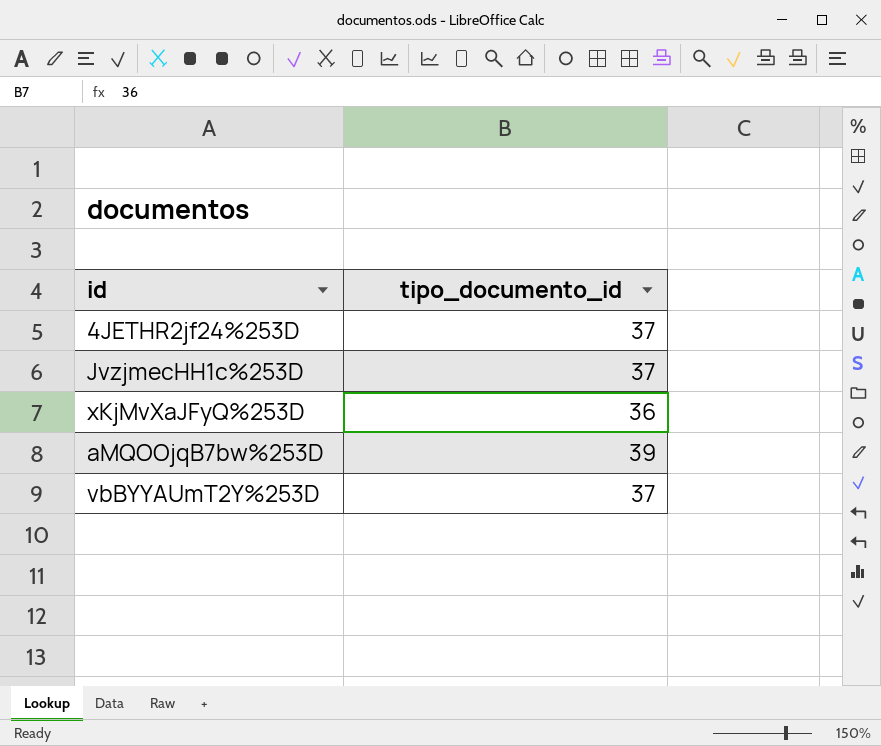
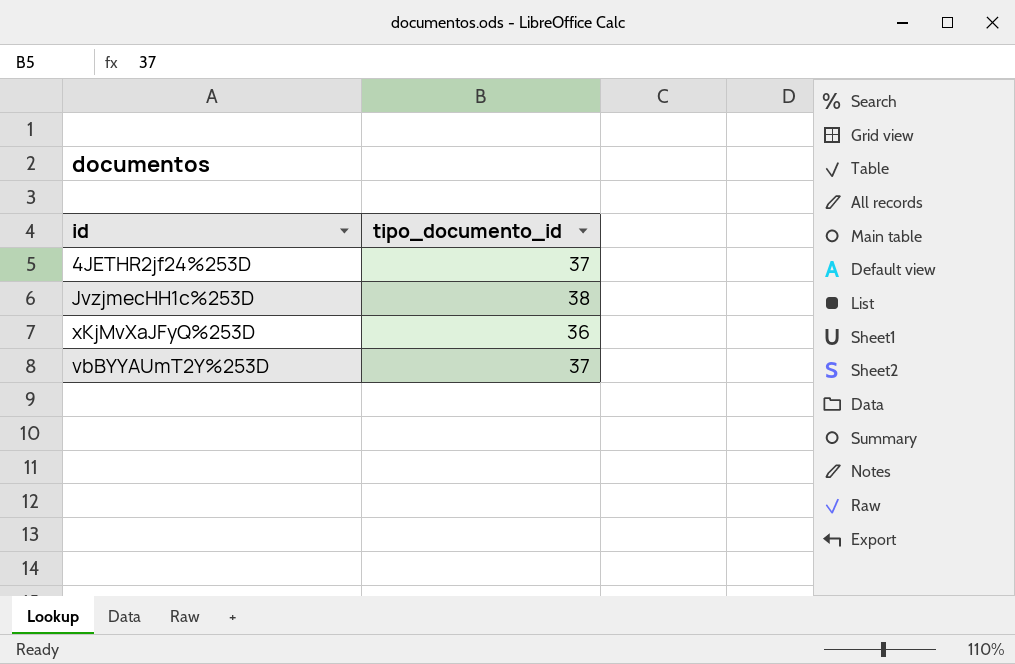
row aMQOOjqB7bw%253D: 39 -> none
JvzjmecHH1c%253D | tipo_documento_id: 37 -> 38

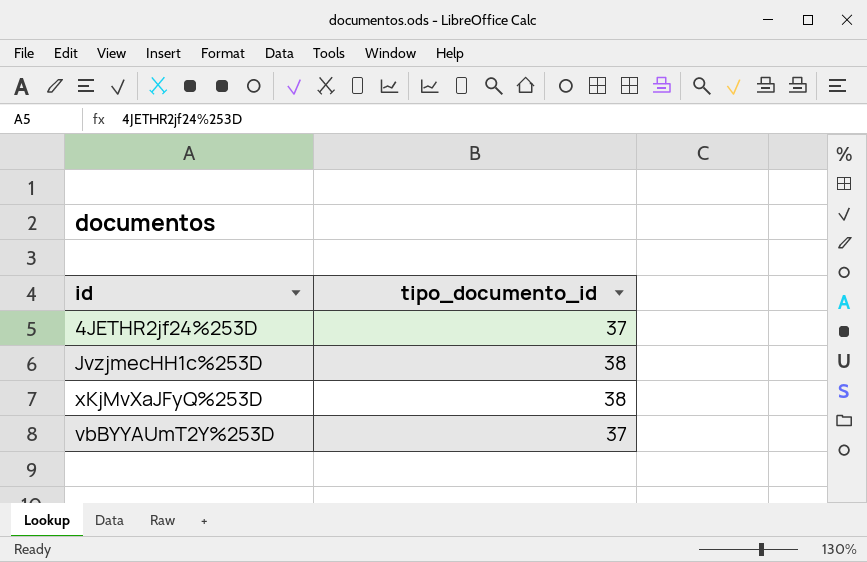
xKjMvXaJFyQ%253D | tipo_documento_id: 36 -> 38

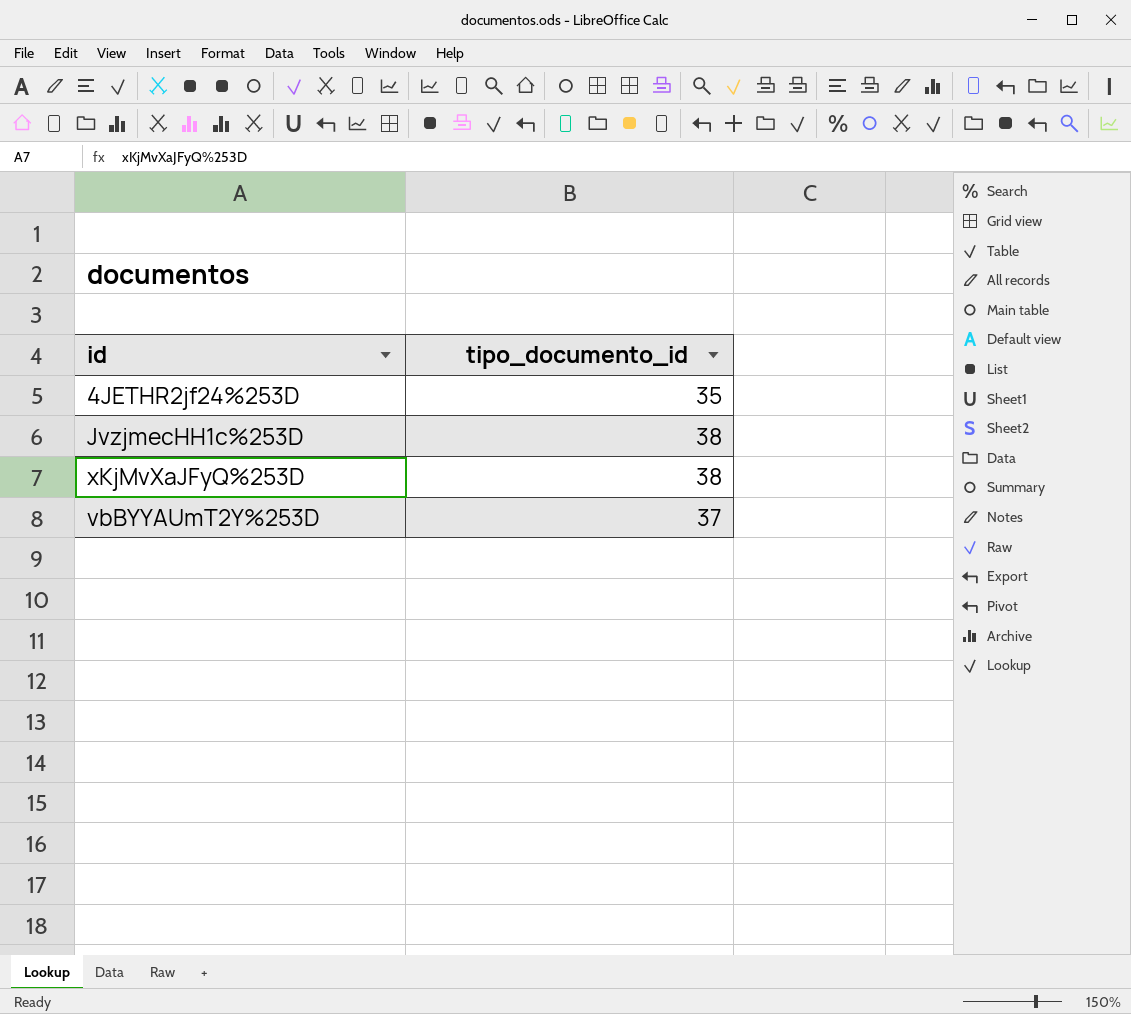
4JETHR2jf24%253D | tipo_documento_id: 37 -> 35

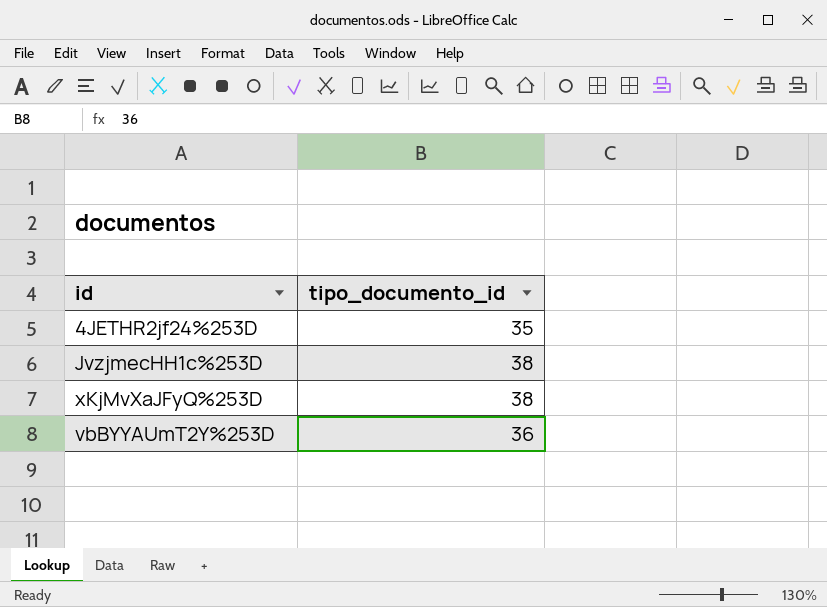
vbBYYAUmT2Y%253D | tipo_documento_id: 37 -> 36

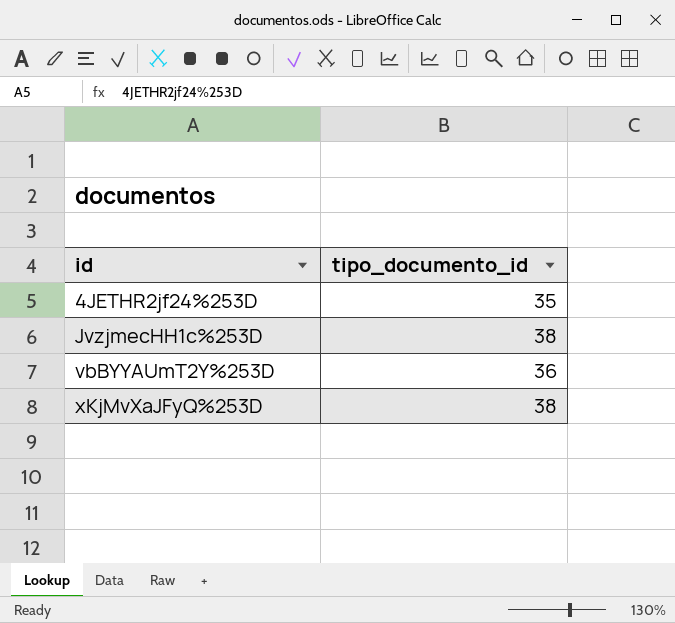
row order: none -> id ascending

